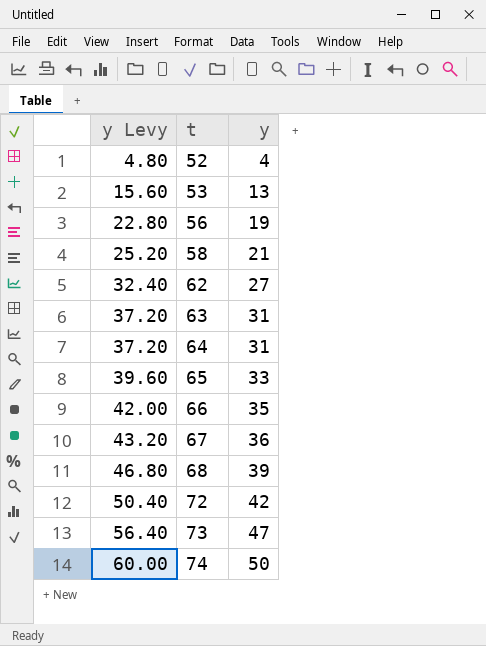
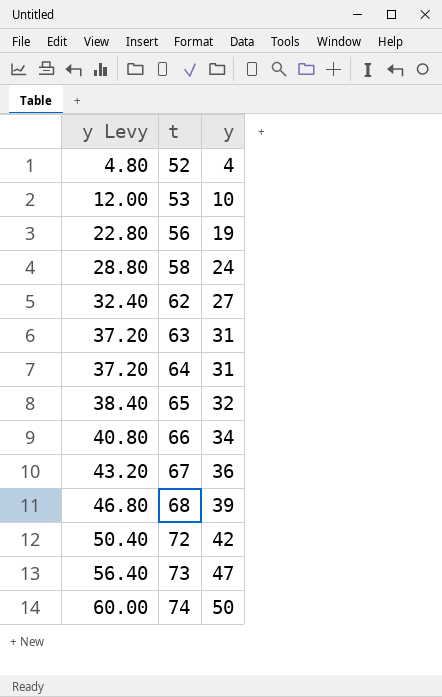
53 | y Levy: 15.60 -> 12.00
53 | y: 13 -> 10
58 | y Levy: 25.20 -> 28.80
58 | y: 21 -> 24
65 | y Levy: 39.60 -> 38.40
65 | y: 33 -> 32
66 | y Levy: 42.00 -> 40.80
66 | y: 35 -> 34

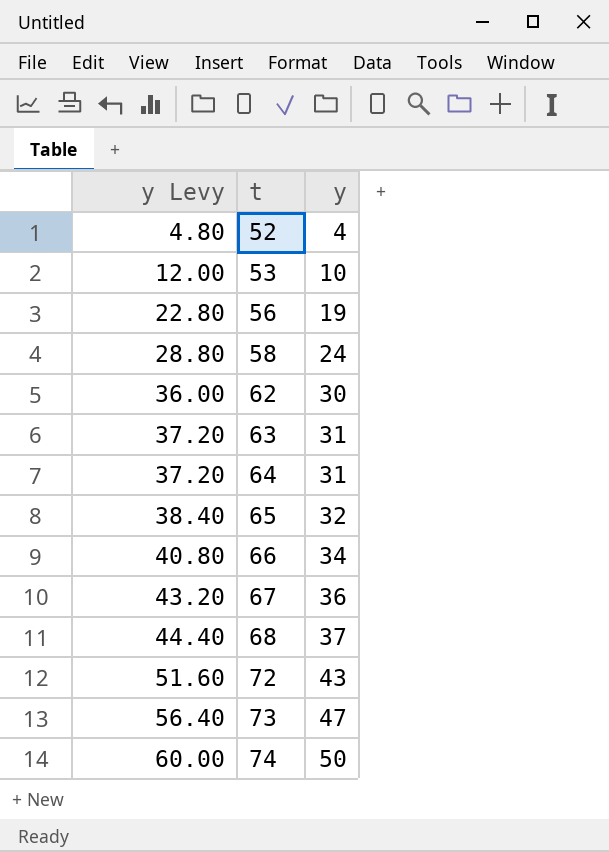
62 | y Levy: 32.40 -> 36.00
62 | y: 27 -> 30
68 | y Levy: 46.80 -> 44.40
68 | y: 39 -> 37
72 | y Levy: 50.40 -> 51.60
72 | y: 42 -> 43

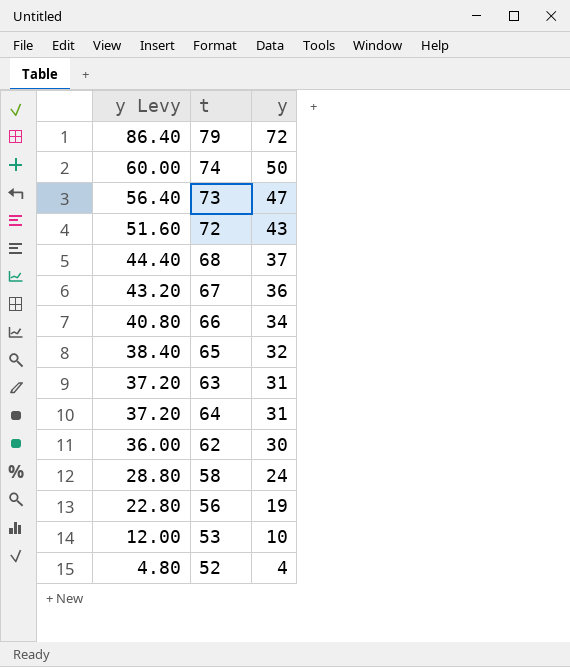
row order: y Levy ascending -> y Levy descending
row 79: none -> 86.40 | 72

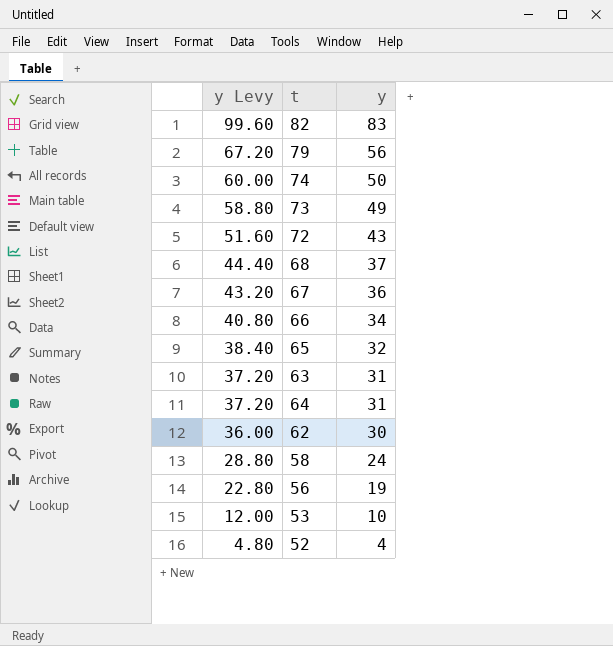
row 82: none -> 99.60 | 83
79 | y Levy: 86.40 -> 67.20
79 | y: 72 -> 56
73 | y Levy: 56.40 -> 58.80
73 | y: 47 -> 49

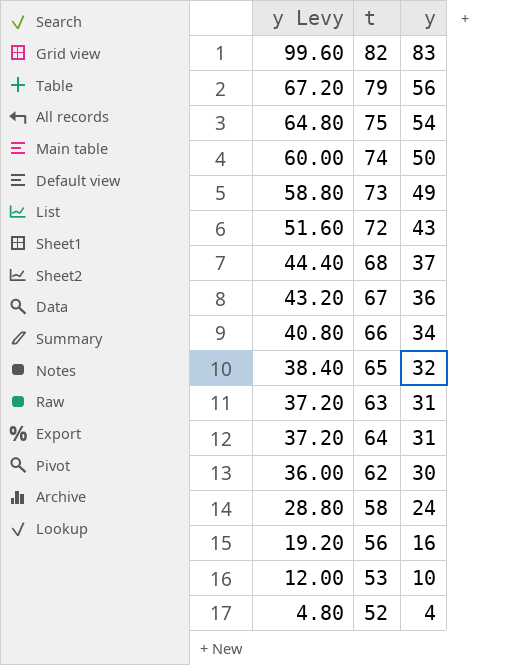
row 75: none -> 64.80 | 54
56 | y Levy: 22.80 -> 19.20
56 | y: 19 -> 16

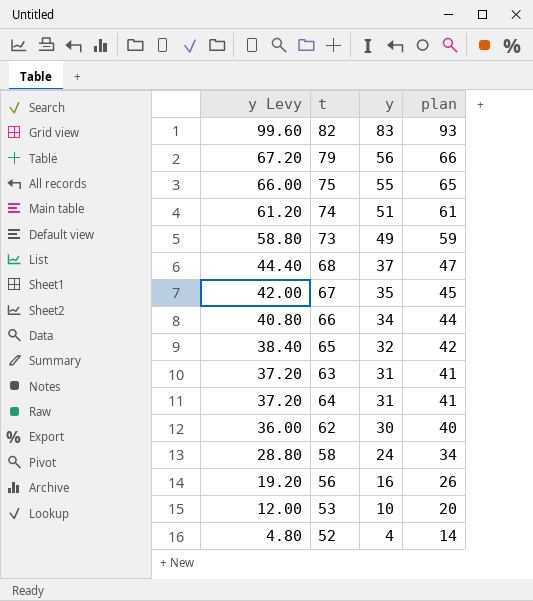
column plan | formula: none -> [y] + 10
row 72: 51.60 | 43 -> none
75 | y Levy: 64.80 -> 66.00
75 | y: 54 -> 55
74 | y Levy: 60.00 -> 61.20
74 | y: 50 -> 51
67 | y Levy: 43.20 -> 42.00
67 | y: 36 -> 35

